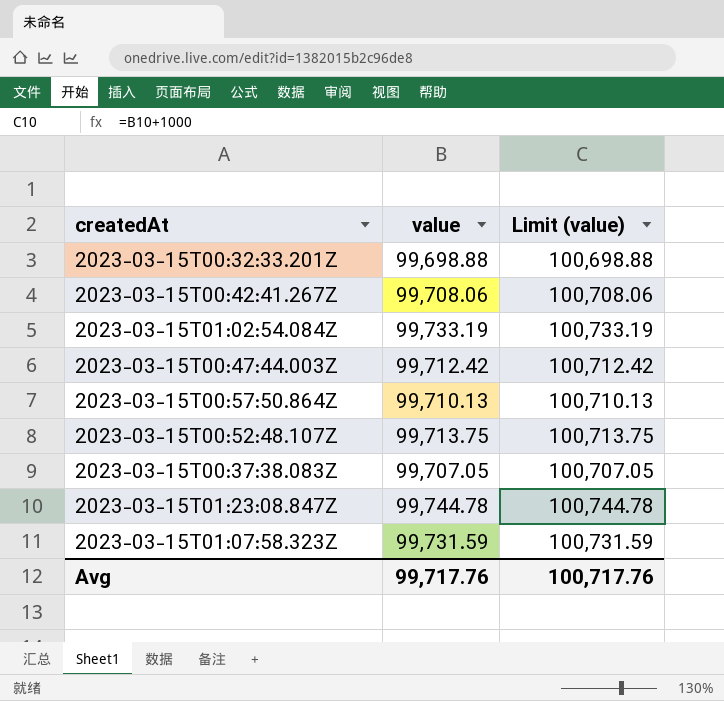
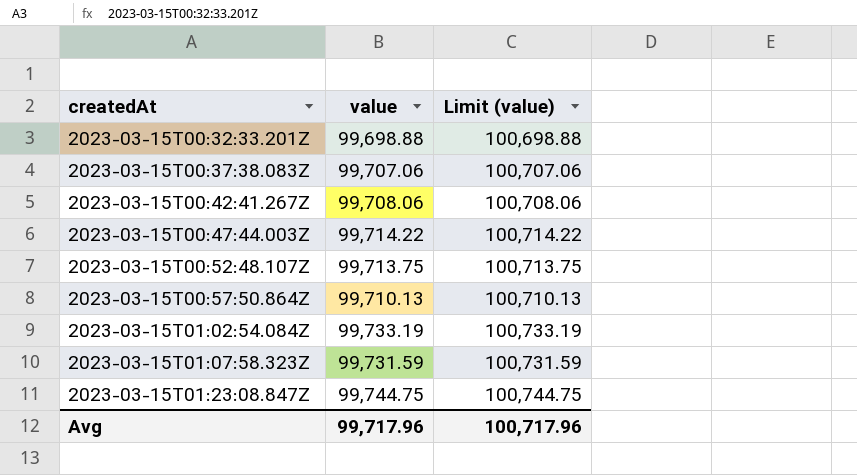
row order: none -> createdAt ascending
2023-03-15T00:37:38.083Z | value: 99,707.05 -> 99,707.06
2023-03-15T00:37:38.083Z | Limit (value): 100,707.05 -> 100,707.06
2023-03-15T00:47:44.003Z | value: 99,712.42 -> 99,714.22
2023-03-15T00:47:44.003Z | Limit (value): 100,712.42 -> 100,714.22
2023-03-15T01:23:08.847Z | value: 99,744.78 -> 99,744.75
2023-03-15T01:23:08.847Z | Limit (value): 100,744.78 -> 100,744.75
Avg | value: 99,717.76 -> 99,717.96
Avg | Limit (value): 100,717.76 -> 100,717.96

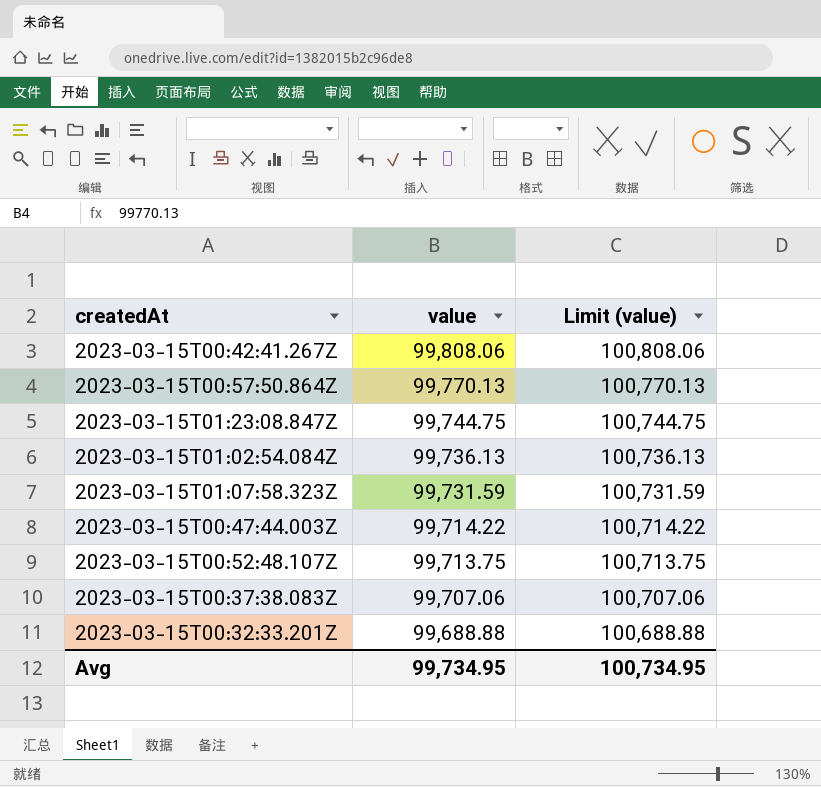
row order: createdAt ascending -> value descending
2023-03-15T00:42:41.267Z | value: 99,708.06 -> 99,808.06
2023-03-15T00:42:41.267Z | Limit (value): 100,708.06 -> 100,808.06
2023-03-15T00:57:50.864Z | value: 99,710.13 -> 99,770.13
2023-03-15T00:57:50.864Z | Limit (value): 100,710.13 -> 100,770.13
2023-03-15T01:02:54.084Z | value: 99,733.19 -> 99,736.13
2023-03-15T01:02:54.084Z | Limit (value): 100,733.19 -> 100,736.13
2023-03-15T00:32:33.201Z | value: 99,698.88 -> 99,688.88
2023-03-15T00:32:33.201Z | Limit (value): 100,698.88 -> 100,688.88
Avg | value: 99,717.96 -> 99,734.95
Avg | Limit (value): 100,717.96 -> 100,734.95

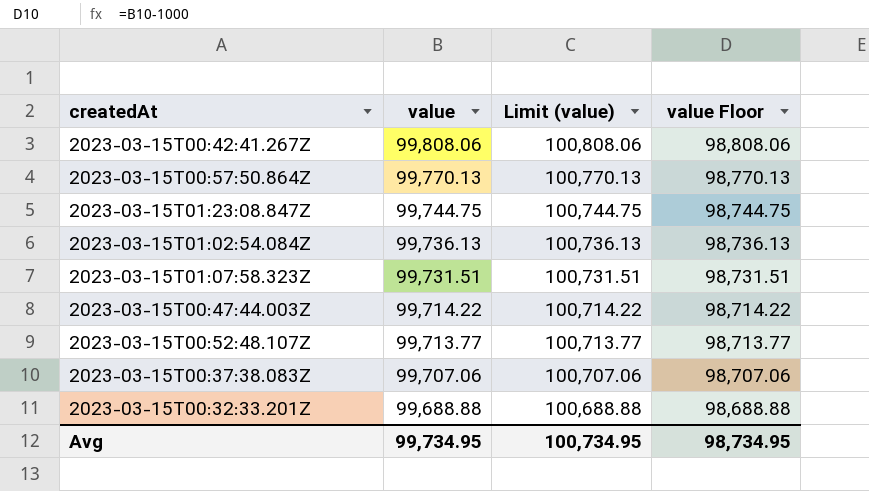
column value Floor | formula: none -> [value] - 1000
2023-03-15T01:07:58.323Z | value: 99,731.59 -> 99,731.51
2023-03-15T01:07:58.323Z | Limit (value): 100,731.59 -> 100,731.51
2023-03-15T00:52:48.107Z | value: 99,713.75 -> 99,713.77
2023-03-15T00:52:48.107Z | Limit (value): 100,713.75 -> 100,713.77

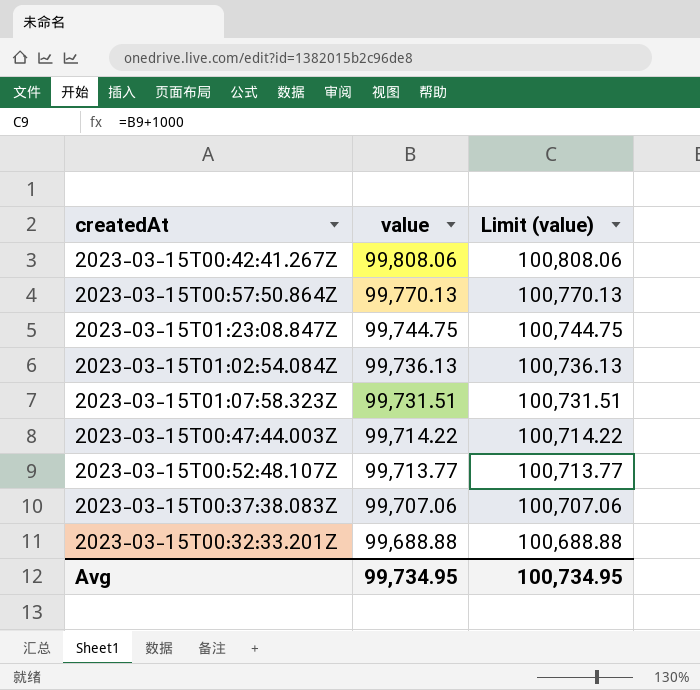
column value Floor | formula: [value] - 1000 -> none

